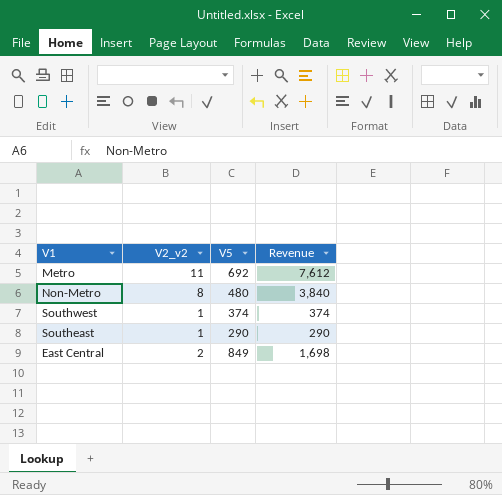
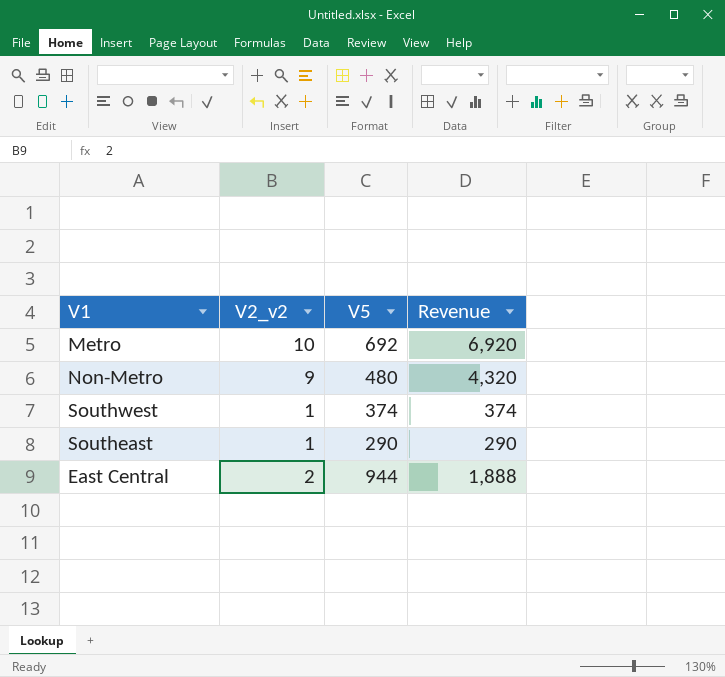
Metro | V2_v2: 11 -> 10
Metro | Revenue: 7,612 -> 6,920
Non-Metro | V2_v2: 8 -> 9
Non-Metro | Revenue: 3,840 -> 4,320
East Central | V5: 849 -> 944
East Central | Revenue: 1,698 -> 1,888

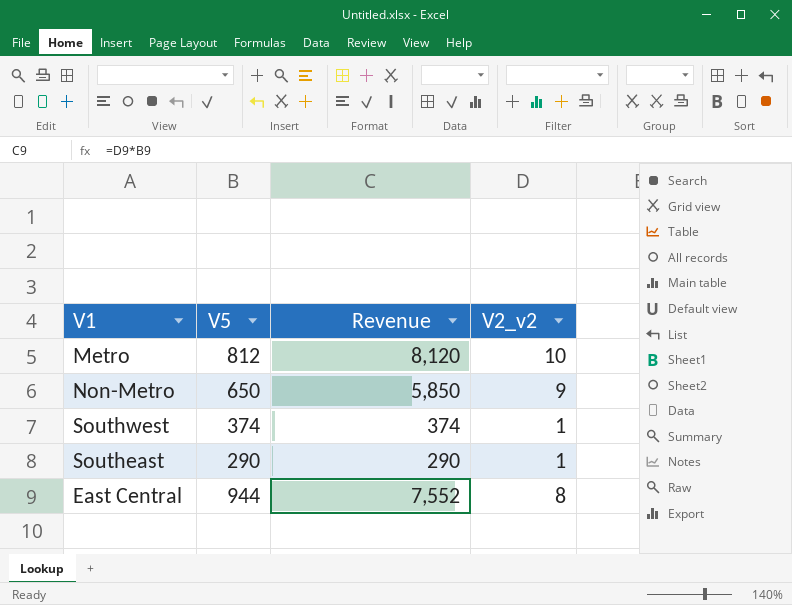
column V2_v2 | position: 2 -> 4
Metro | V5: 692 -> 812
Metro | Revenue: 6,920 -> 8,120
Non-Metro | V5: 480 -> 650
Non-Metro | Revenue: 4,320 -> 5,850
East Central | Revenue: 1,888 -> 7,552
East Central | V2_v2: 2 -> 8

